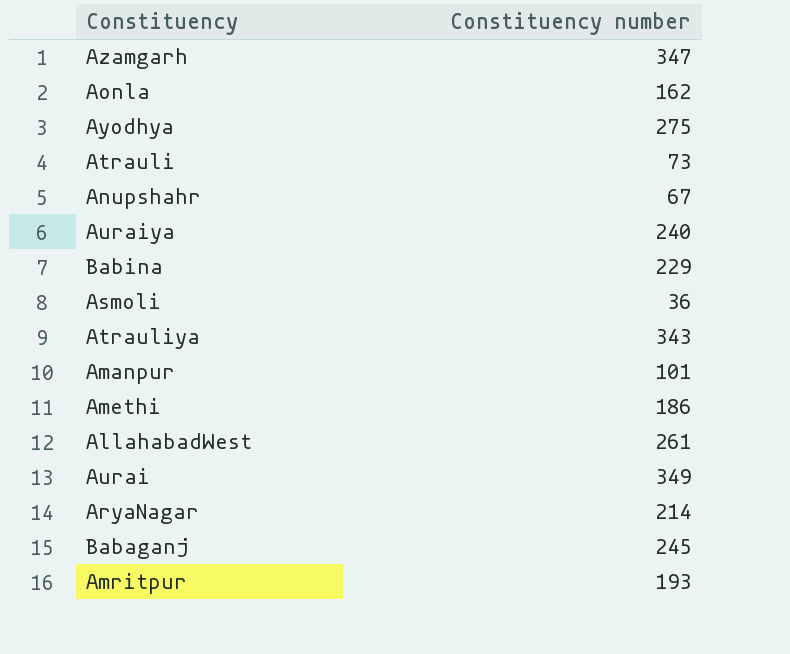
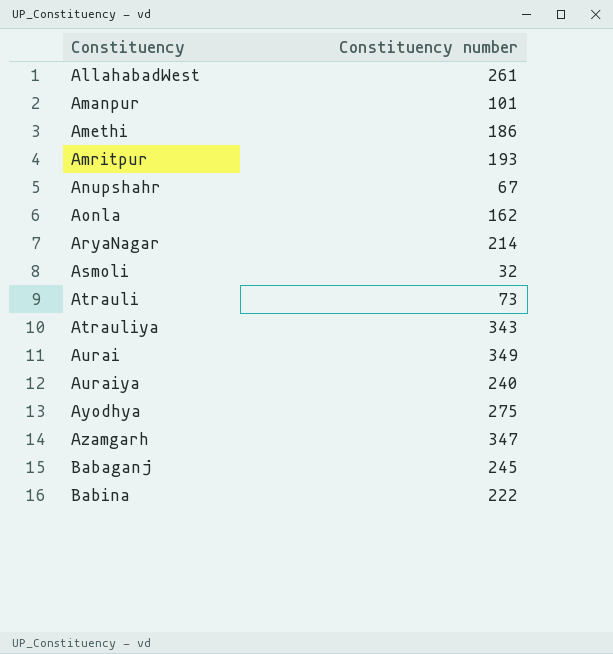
row order: none -> Constituency ascending
Asmoli | Constituency number: 36 -> 32
Babina | Constituency number: 229 -> 222

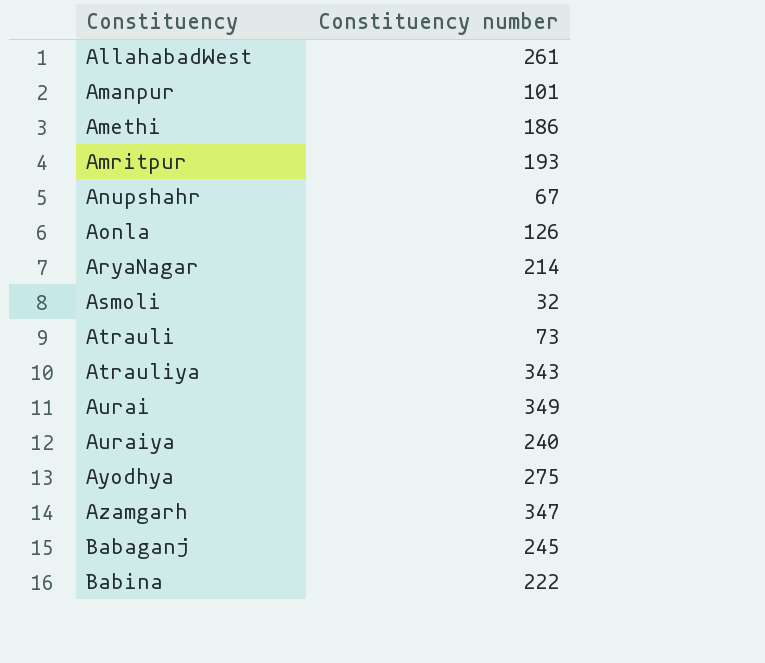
Aonla | Constituency number: 162 -> 126

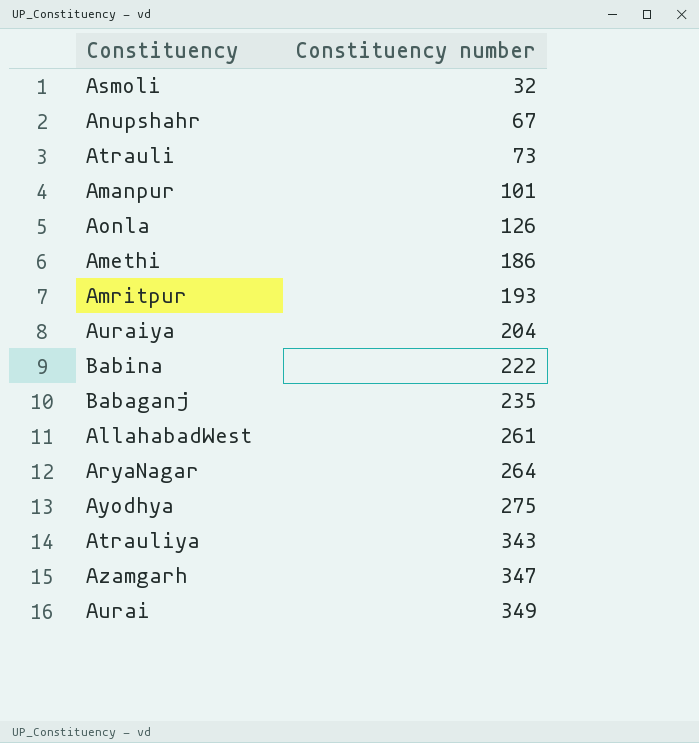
row order: Constituency ascending -> Constituency number ascending
Auraiya | Constituency number: 240 -> 204
Babaganj | Constituency number: 245 -> 235
AryaNagar | Constituency number: 214 -> 264

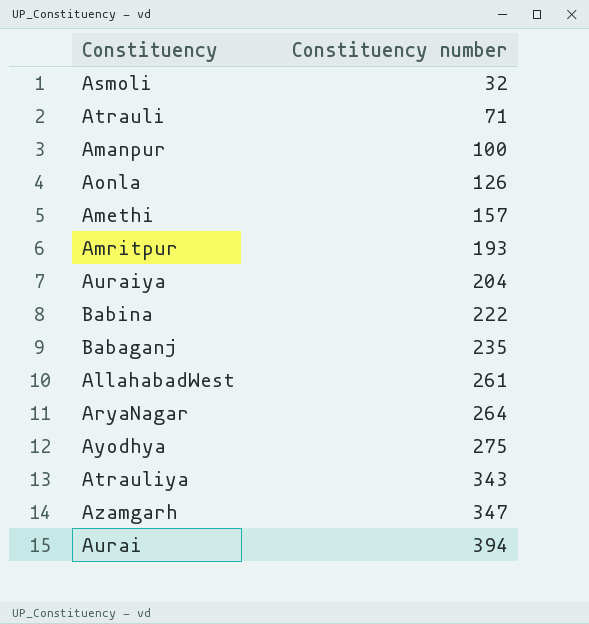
row Anupshahr: 67 -> none
Atrauli | Constituency number: 73 -> 71
Amanpur | Constituency number: 101 -> 100
Amethi | Constituency number: 186 -> 157
Aurai | Constituency number: 349 -> 394

